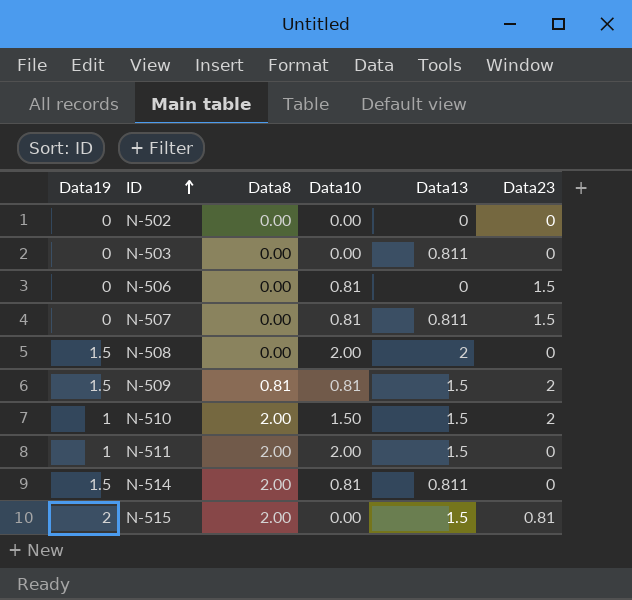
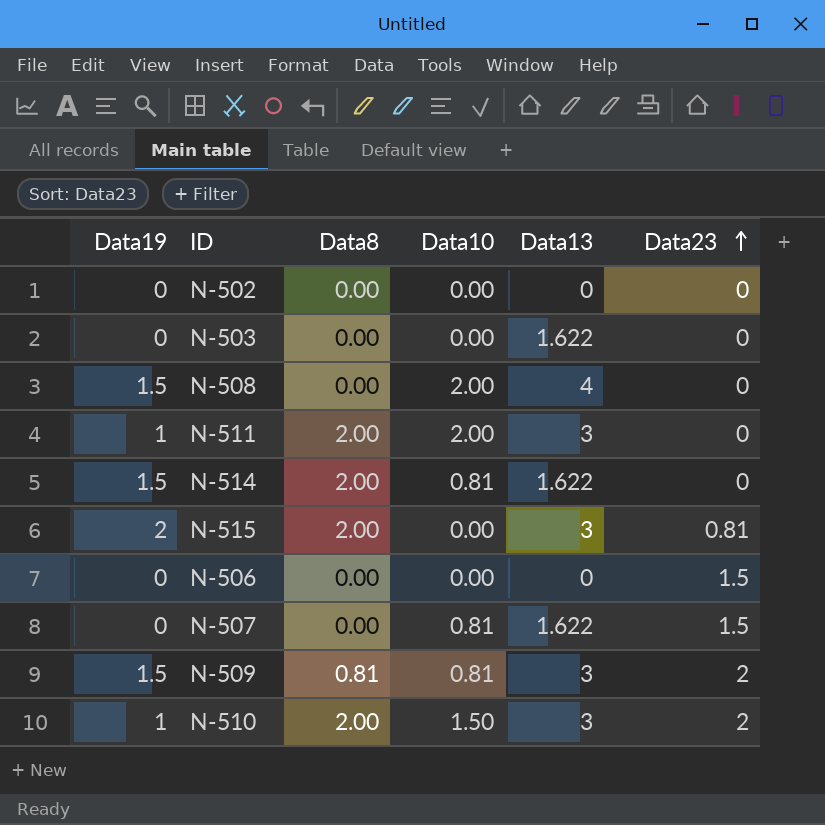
row order: ID ascending -> Data23 ascending
N-503 | Data13: 0.811 -> 1.622
N-508 | Data13: 2 -> 4
N-511 | Data13: 1.5 -> 3
N-514 | Data13: 0.811 -> 1.622
N-515 | Data13: 1.5 -> 3
N-506 | Data10: 0.81 -> 0.00
N-507 | Data13: 0.811 -> 1.622
N-509 | Data13: 1.5 -> 3
N-510 | Data13: 1.5 -> 3

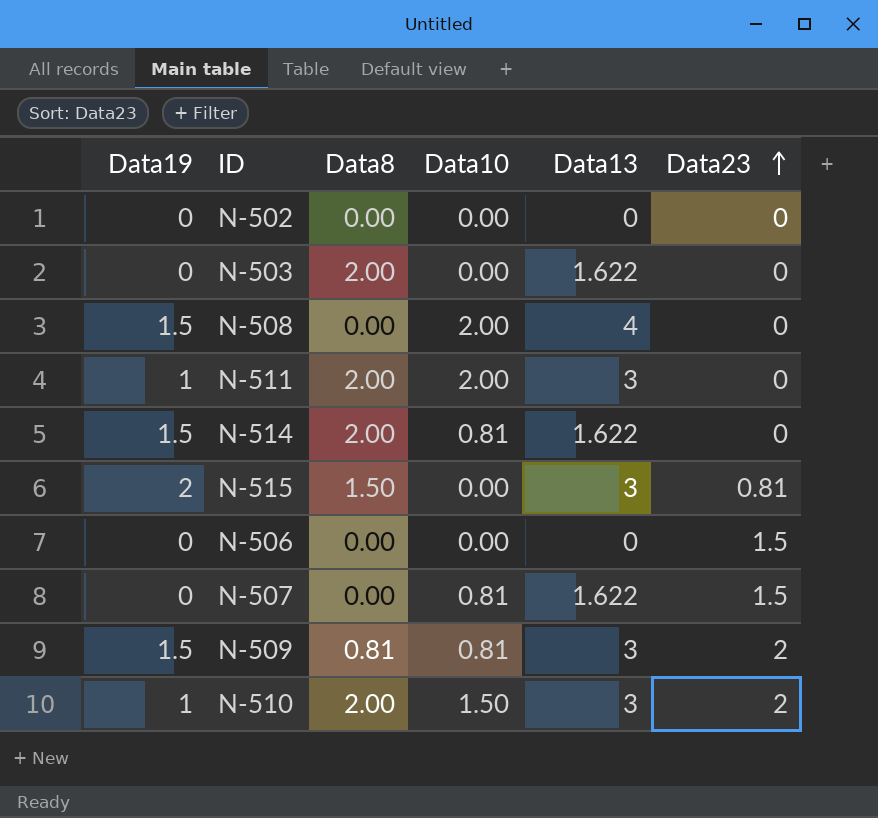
N-503 | Data8: 0.00 -> 2.00
N-515 | Data8: 2.00 -> 1.50

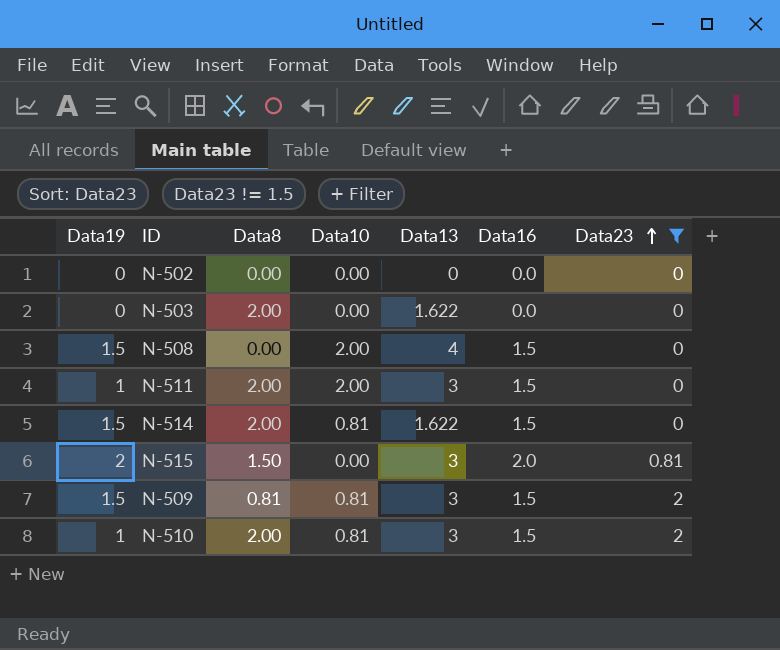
filter: none -> Data23 != 1.5
column Data16 | position: none -> 6
N-510 | Data10: 1.50 -> 0.81

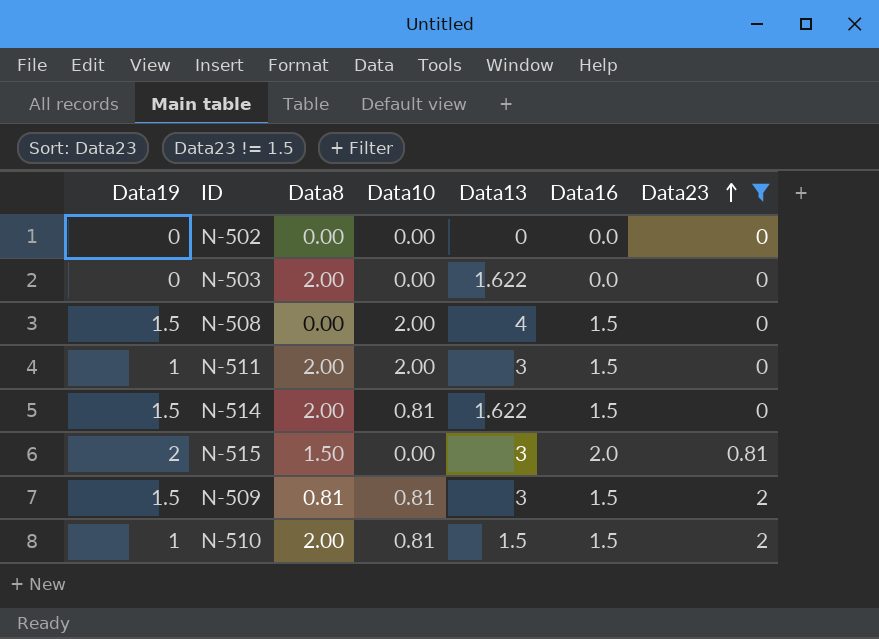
N-510 | Data13: 3 -> 1.5

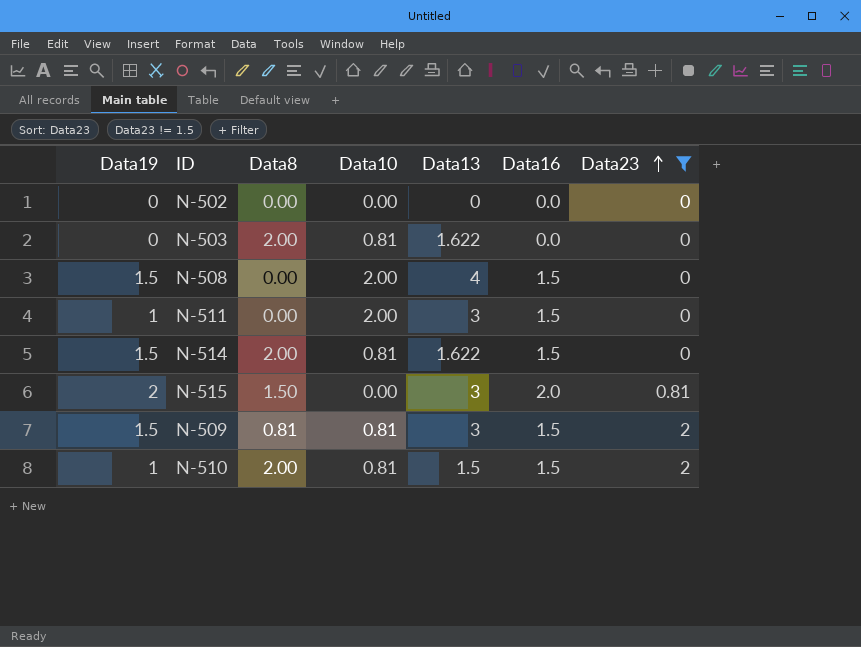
N-503 | Data10: 0.00 -> 0.81
N-511 | Data8: 2.00 -> 0.00

